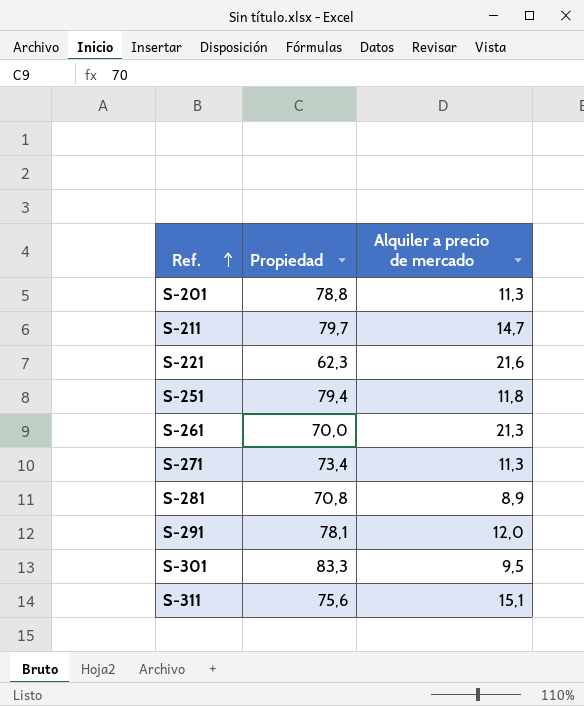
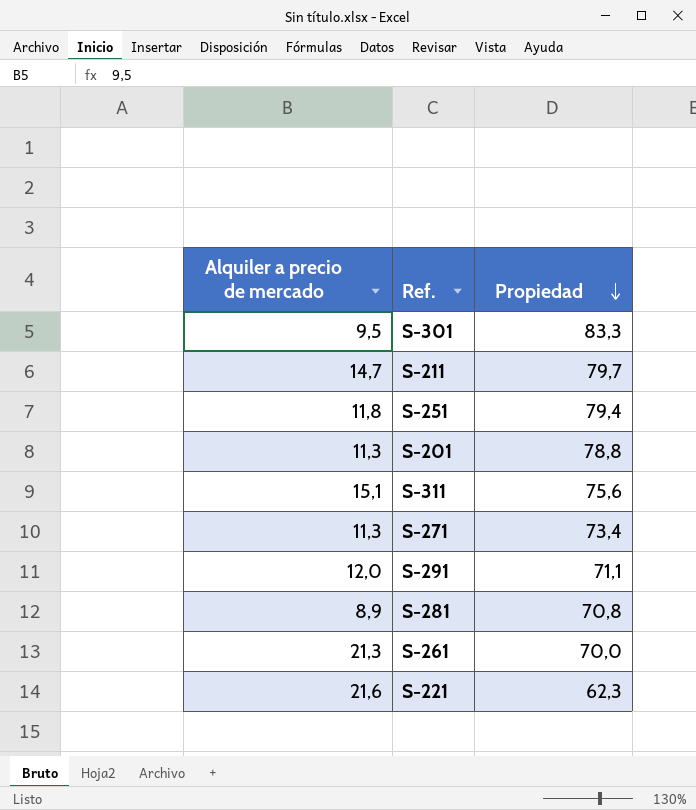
row order: Ref. ascending -> Propiedad descending
column Alquiler a precio de mercado | position: 3 -> 1
S-291 | Propiedad: 78,1 -> 71,1

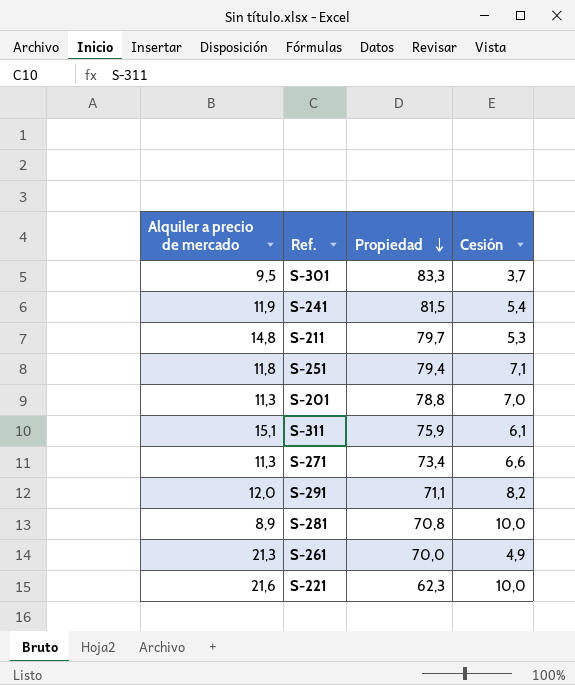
column Cesión | position: none -> 4
row S-241: none -> 11,9 | 81,5 | 5,4
S-211 | Alquiler a precio de mercado: 14,7 -> 14,8
S-311 | Propiedad: 75,6 -> 75,9

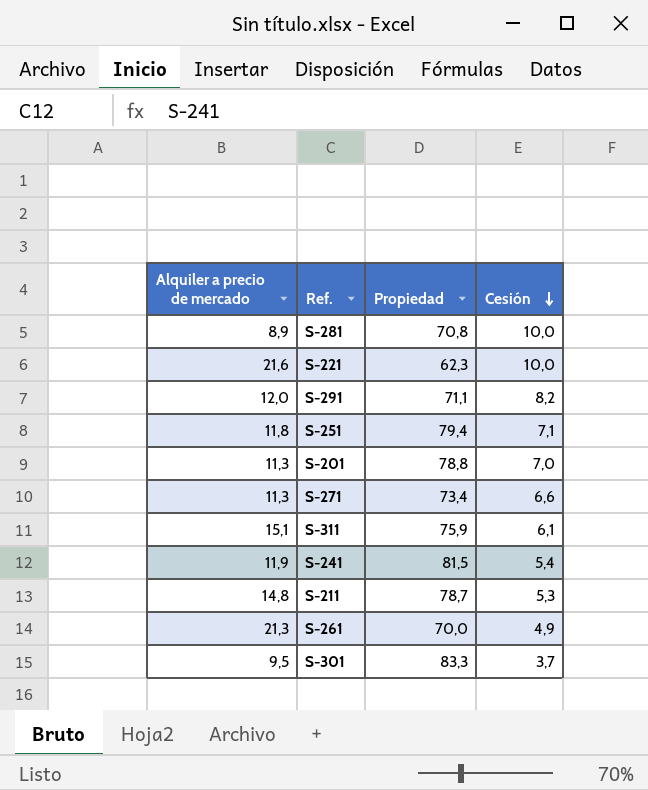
row order: Propiedad descending -> Cesión descending
S-211 | Propiedad: 79,7 -> 78,7

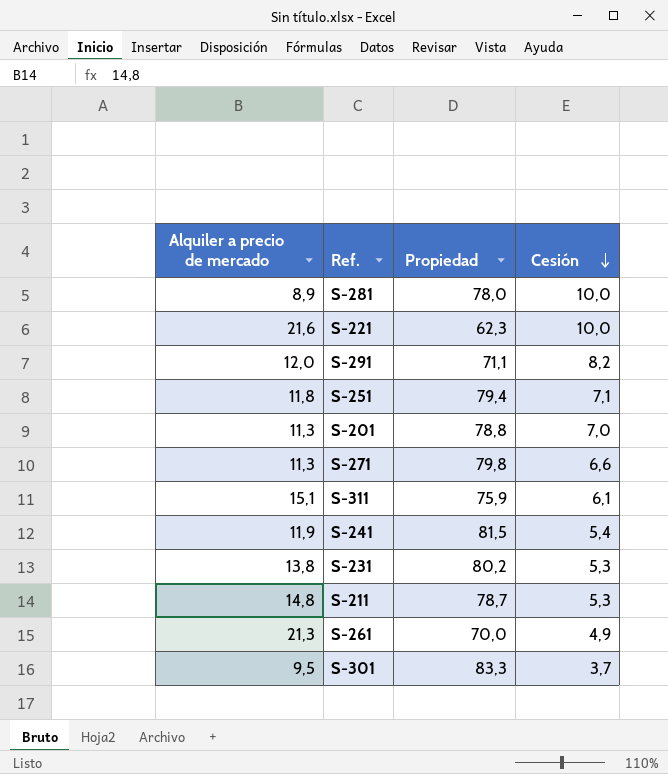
S-281 | Propiedad: 70,8 -> 78,0
S-271 | Propiedad: 73,4 -> 79,8
row S-231: none -> 13,8 | 80,2 | 5,3

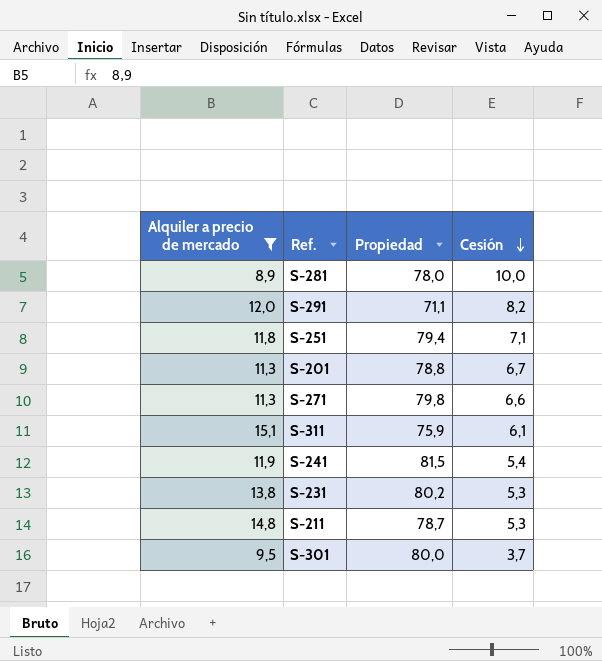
filter: none -> Alquiler a precio de mercado <= 15,1
S-201 | Cesión: 7,0 -> 6,7
S-301 | Propiedad: 83,3 -> 80,0

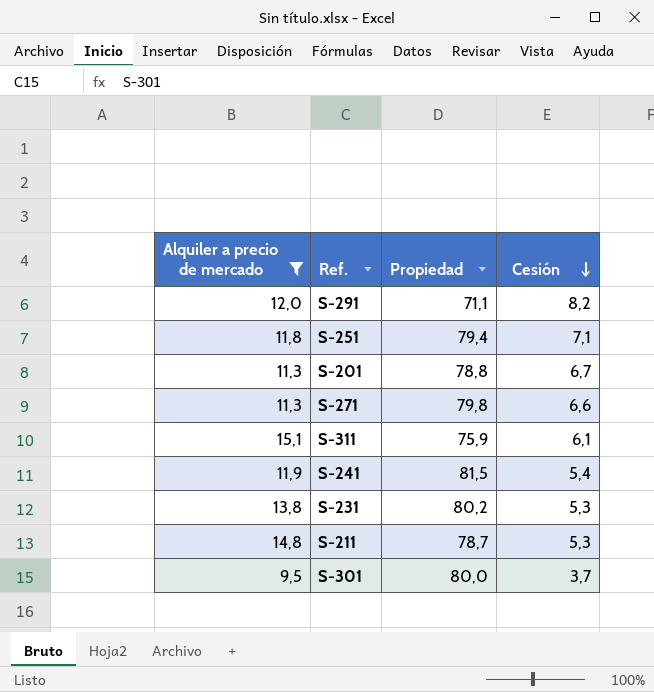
row S-281: 8,9 | 78,0 | 10,0 -> none

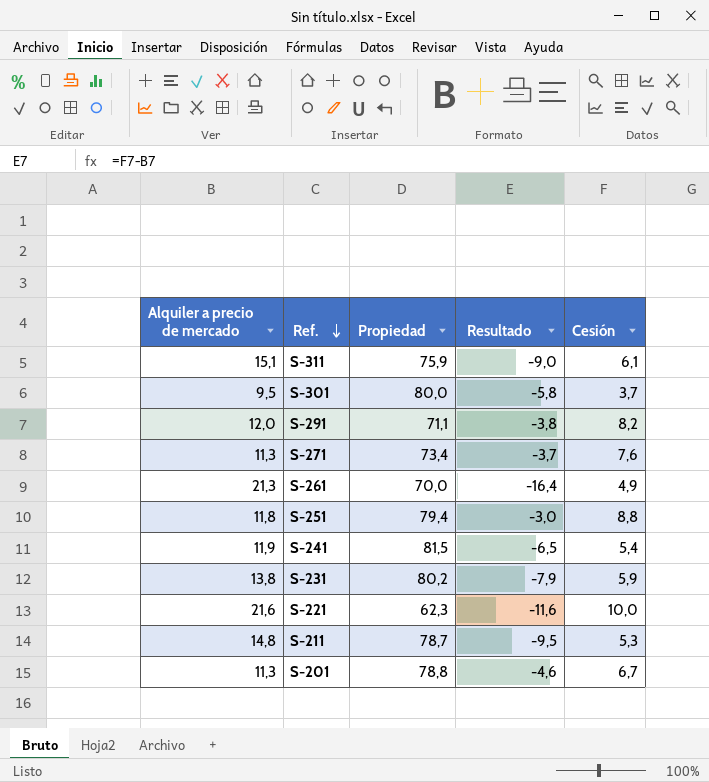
filter: Alquiler a precio de mercado <= 15,1 -> none
row order: Cesión descending -> Ref. descending
column Resultado | formula: none -> [Cesión] - [Alquiler a precio de mercado]
S-271 | Propiedad: 79,8 -> 73,4
S-271 | Cesión: 6,6 -> 7,6
S-251 | Cesión: 7,1 -> 8,8
S-231 | Cesión: 5,3 -> 5,9

